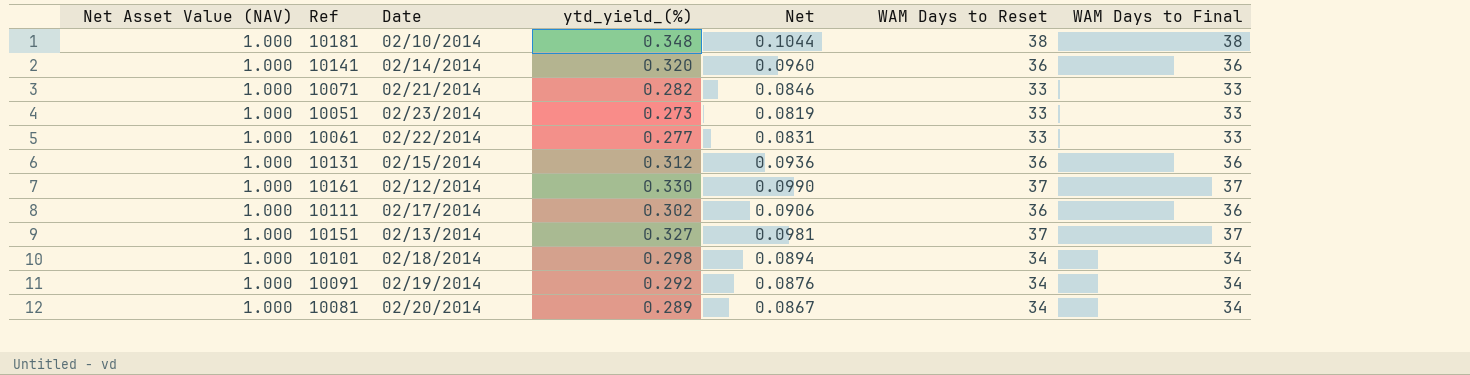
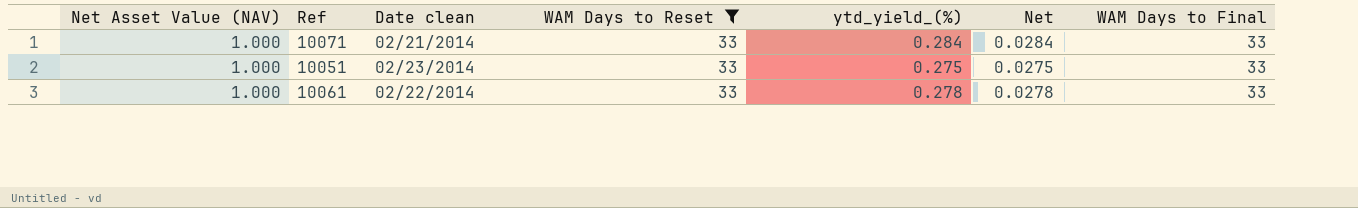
filter: none -> WAM Days to Reset = 33
column name: Date -> Date clean
column WAM Days to Reset | position: 6 -> 4
column Net | formula: [ytd_yield_(%)] * 0.3 -> [ytd_yield_(%)] * 0.1
10071 | ytd_yield_(%): 0.282 -> 0.284
10051 | ytd_yield_(%): 0.273 -> 0.275
10061 | ytd_yield_(%): 0.277 -> 0.278

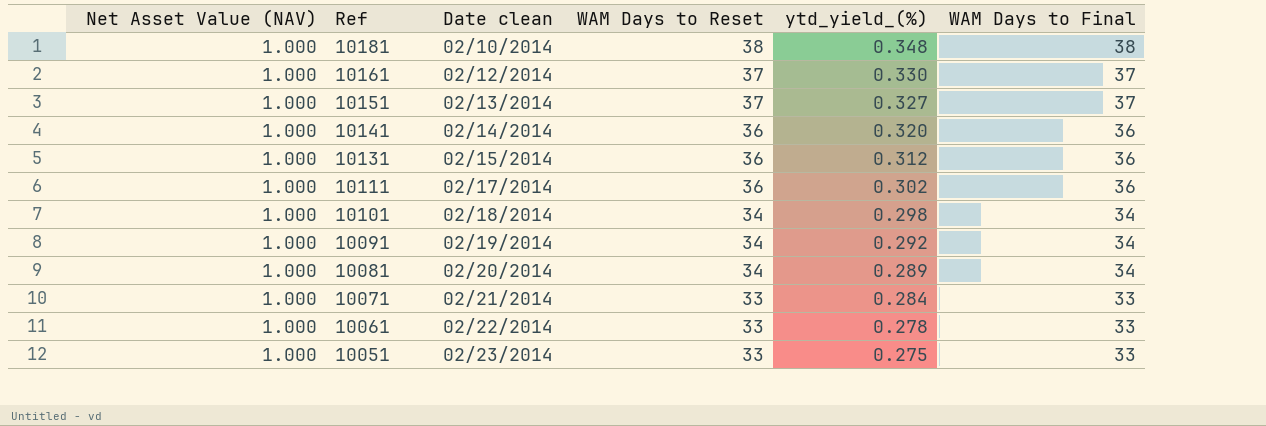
filter: WAM Days to Reset = 33 -> none
row order: none -> Ref descending
column Net | formula: [ytd_yield_(%)] * 0.1 -> none

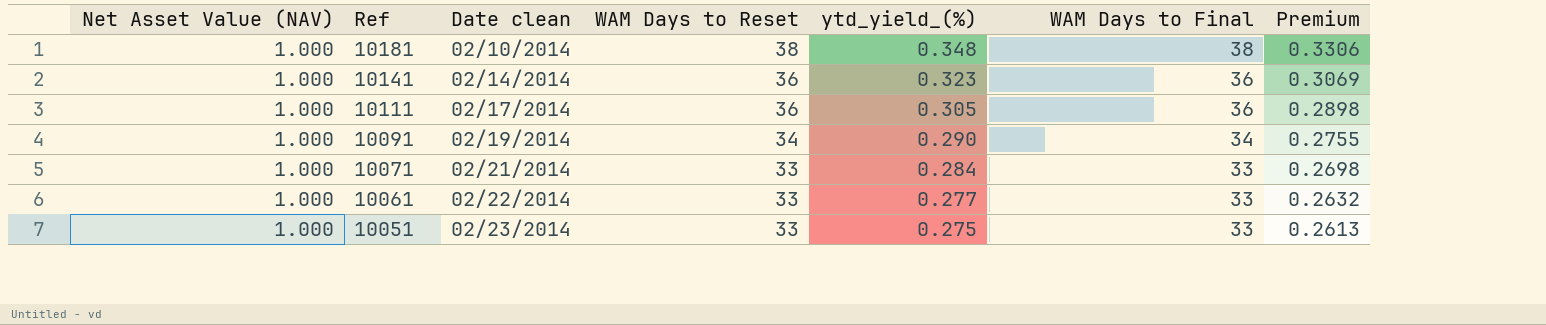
column Premium | formula: none -> [ytd_yield_(%)] * 0.95
row 10161: 1.000 | 02/12/2014 | 37 | 0.330 | 37 -> none
row 10151: 1.000 | 02/13/2014 | 37 | 0.327 | 37 -> none
row 10131: 1.000 | 02/15/2014 | 36 | 0.312 | 36 -> none
row 10101: 1.000 | 02/18/2014 | 34 | 0.298 | 34 -> none
row 10081: 1.000 | 02/20/2014 | 34 | 0.289 | 34 -> none
10141 | ytd_yield_(%): 0.320 -> 0.323
10111 | ytd_yield_(%): 0.302 -> 0.305
10091 | ytd_yield_(%): 0.292 -> 0.290
10061 | ytd_yield_(%): 0.278 -> 0.277

